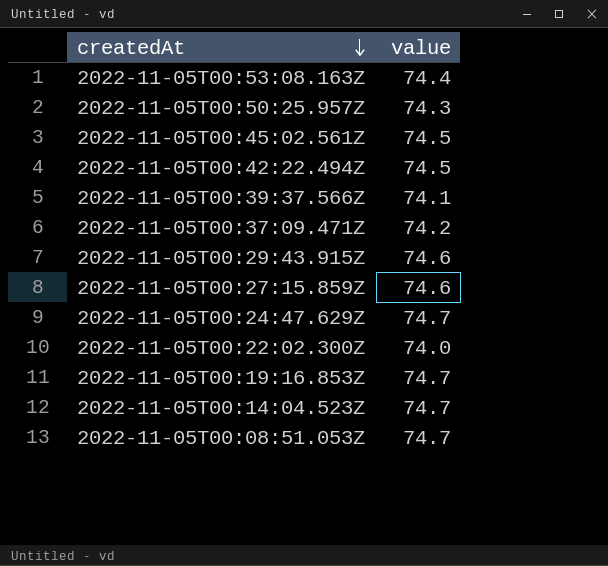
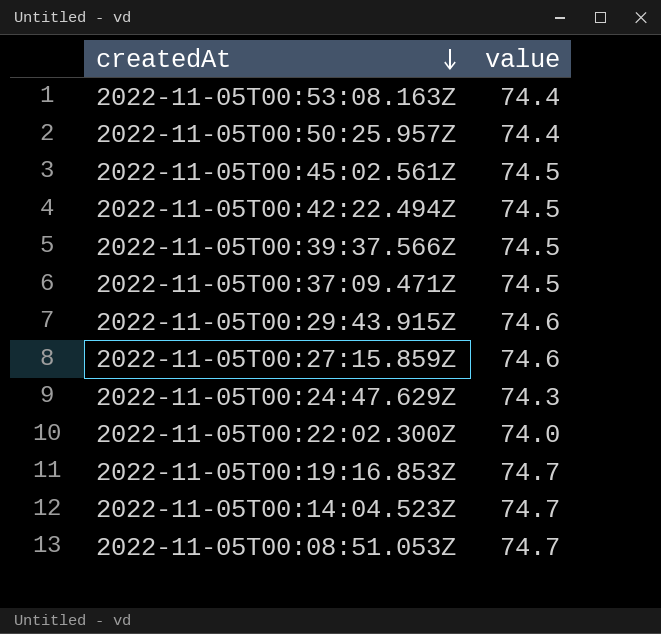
2022-11-05T00:50:25.957Z | value: 74.3 -> 74.4
2022-11-05T00:39:37.566Z | value: 74.1 -> 74.5
2022-11-05T00:37:09.471Z | value: 74.2 -> 74.5
2022-11-05T00:24:47.629Z | value: 74.7 -> 74.3

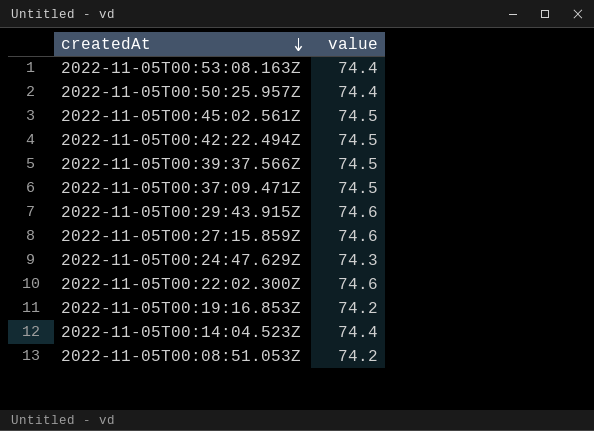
2022-11-05T00:22:02.300Z | value: 74.0 -> 74.6
2022-11-05T00:19:16.853Z | value: 74.7 -> 74.2
2022-11-05T00:14:04.523Z | value: 74.7 -> 74.4
2022-11-05T00:08:51.053Z | value: 74.7 -> 74.2

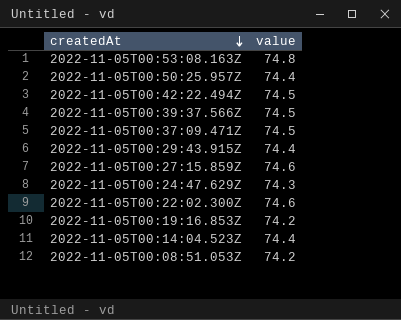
row 2022-11-05T00:45:02.561Z: 74.5 -> none
2022-11-05T00:53:08.163Z | value: 74.4 -> 74.8
2022-11-05T00:29:43.915Z | value: 74.6 -> 74.4

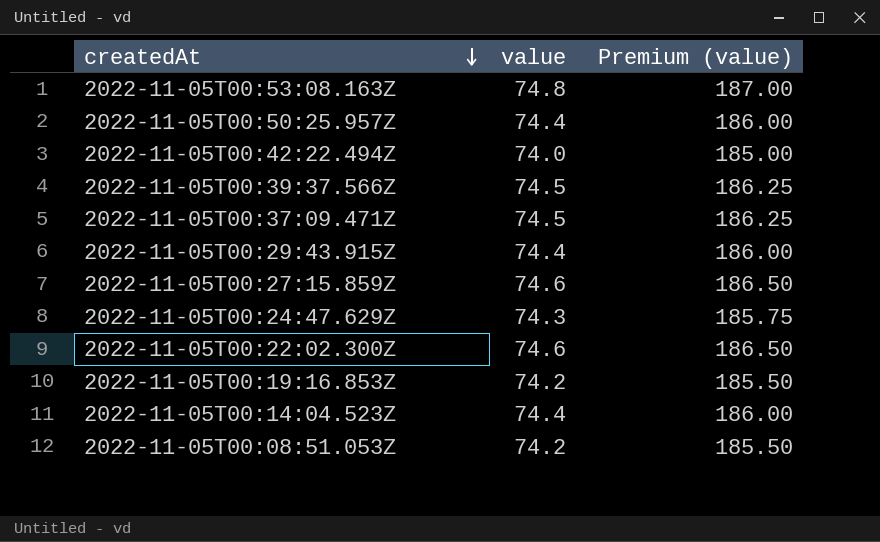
column Premium (value) | formula: none -> [value] * 2.5
2022-11-05T00:42:22.494Z | value: 74.5 -> 74.0

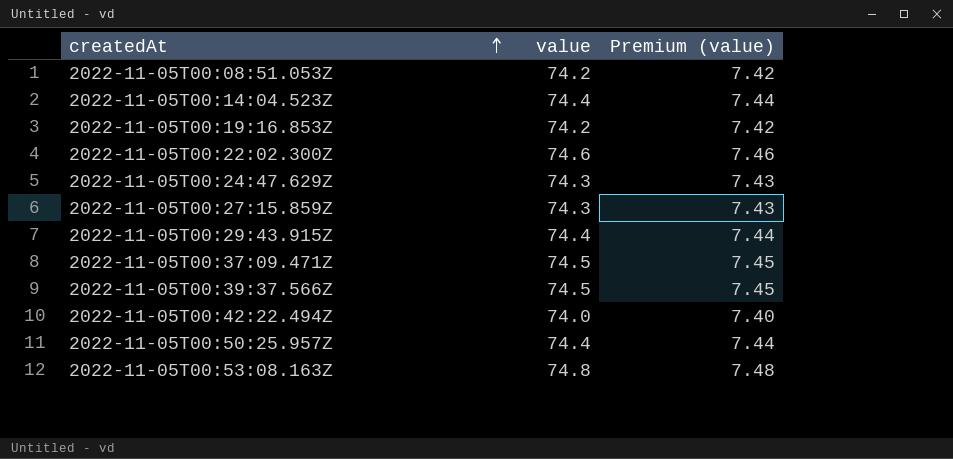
row order: createdAt descending -> createdAt ascending
column Premium (value) | formula: [value] * 2.5 -> [value] * 0.1
2022-11-05T00:27:15.859Z | value: 74.6 -> 74.3

